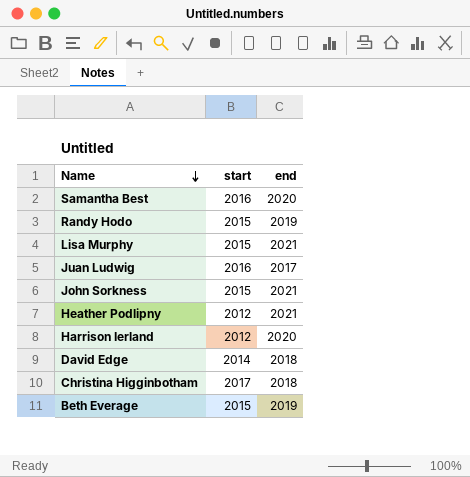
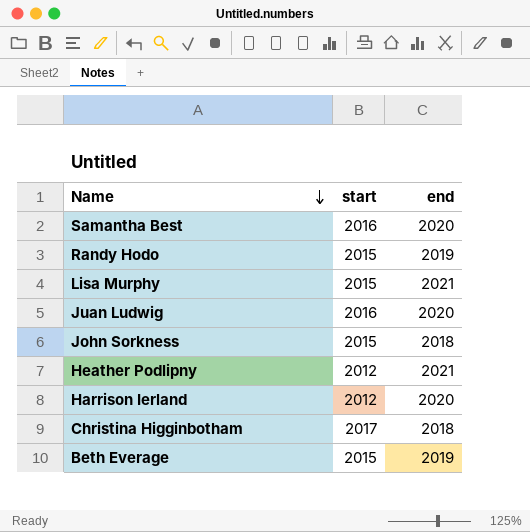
row David Edge: 2014 | 2018 -> none
Juan Ludwig | end: 2017 -> 2020
John Sorkness | end: 2021 -> 2018

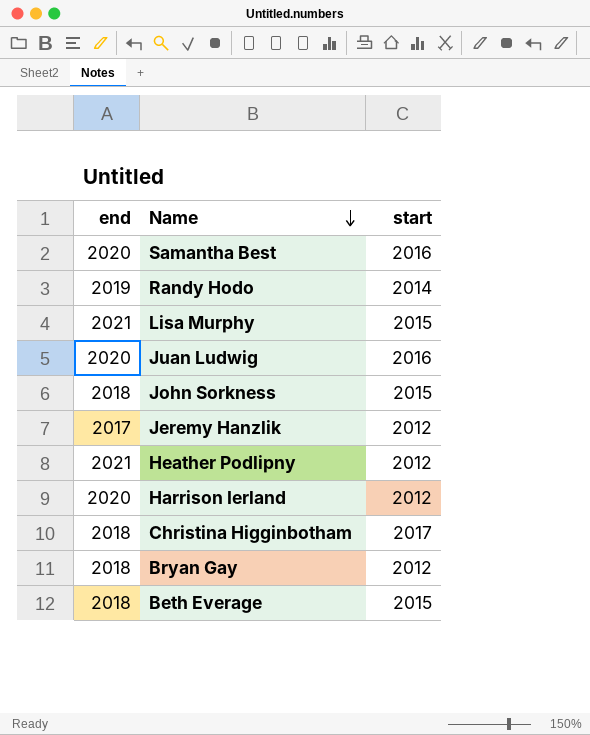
column end | position: 3 -> 1
Randy Hodo | start: 2015 -> 2014
row Jeremy Hanzlik: none -> 2017 | 2012
row Bryan Gay: none -> 2018 | 2012
Beth Everage | end: 2019 -> 2018

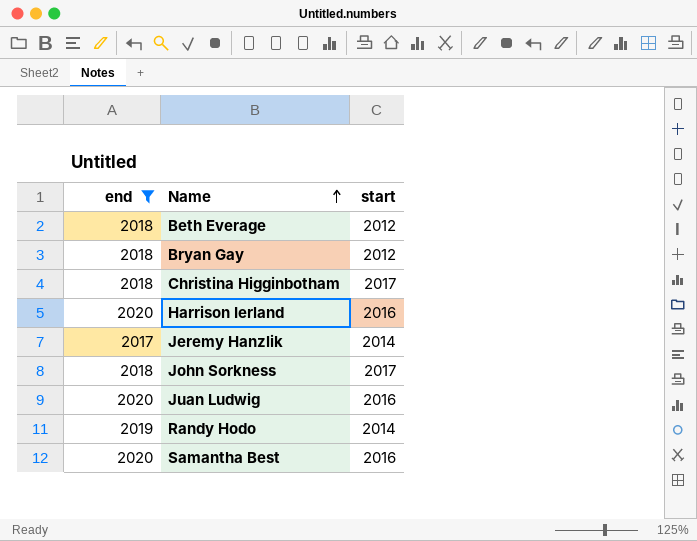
filter: none -> end != 2021
row order: Name descending -> Name ascending
Beth Everage | start: 2015 -> 2012
Harrison Ierland | start: 2012 -> 2016
Jeremy Hanzlik | start: 2012 -> 2014
John Sorkness | start: 2015 -> 2017

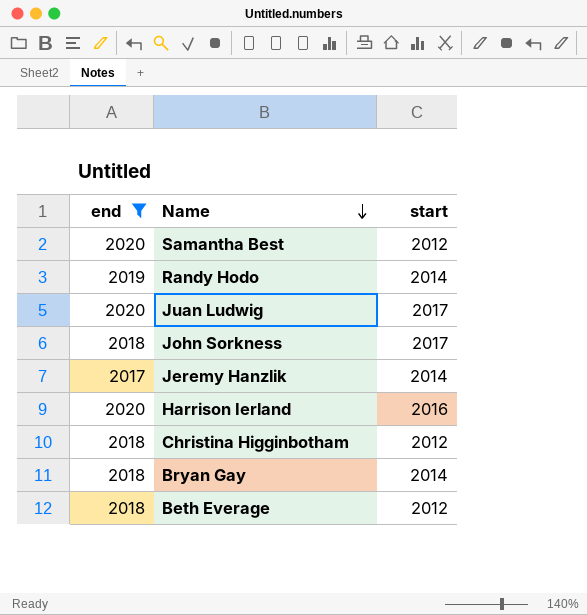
row order: Name ascending -> Name descending
Samantha Best | start: 2016 -> 2012
Juan Ludwig | start: 2016 -> 2017
Christina Higginbotham | start: 2017 -> 2012
Bryan Gay | start: 2012 -> 2014

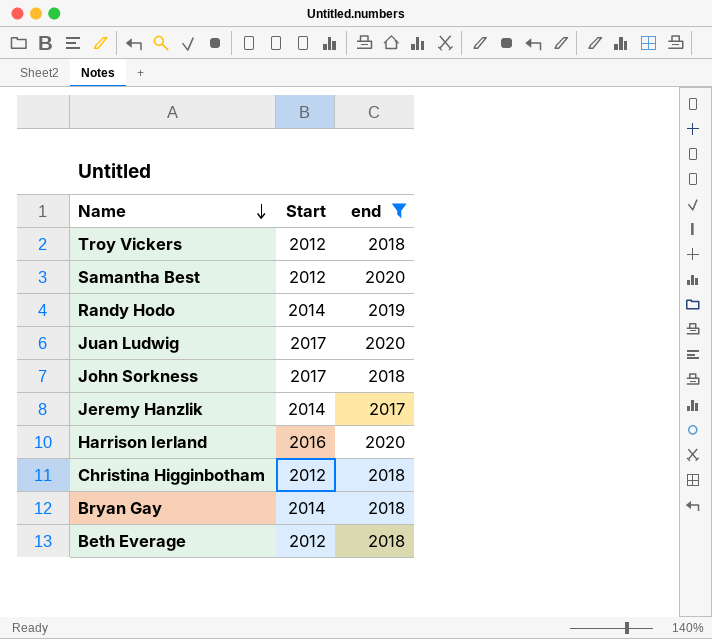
column name: start -> Start
column end | position: 1 -> 3
row Troy Vickers: none -> 2012 | 2018

